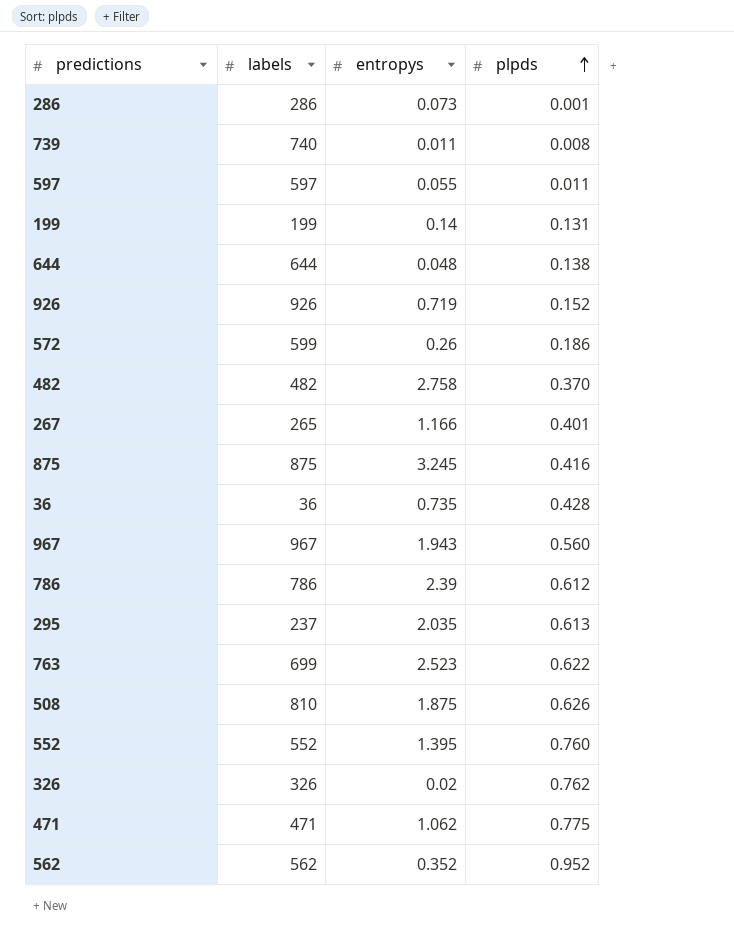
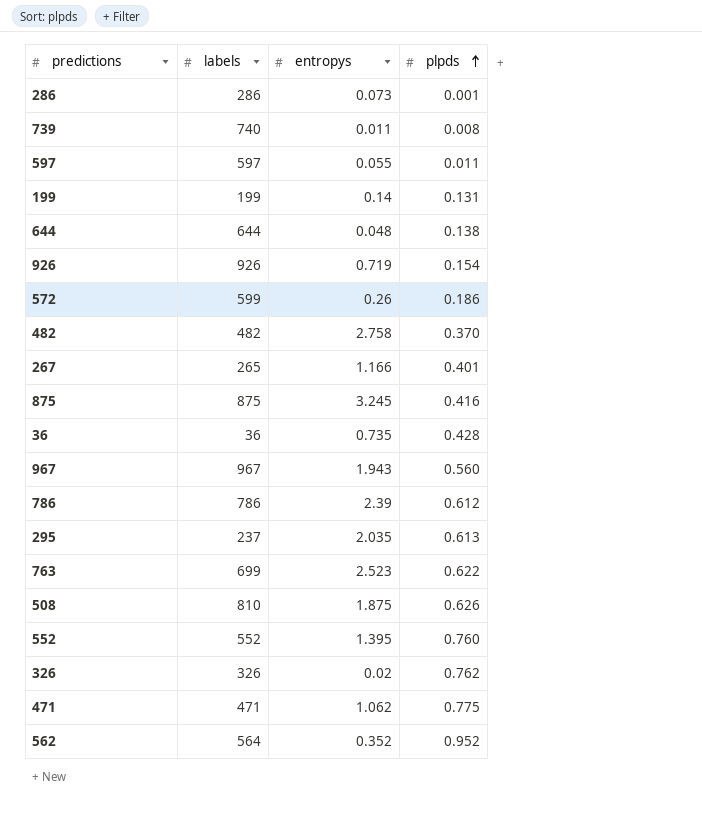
926 | plpds: 0.152 -> 0.154
562 | labels: 562 -> 564

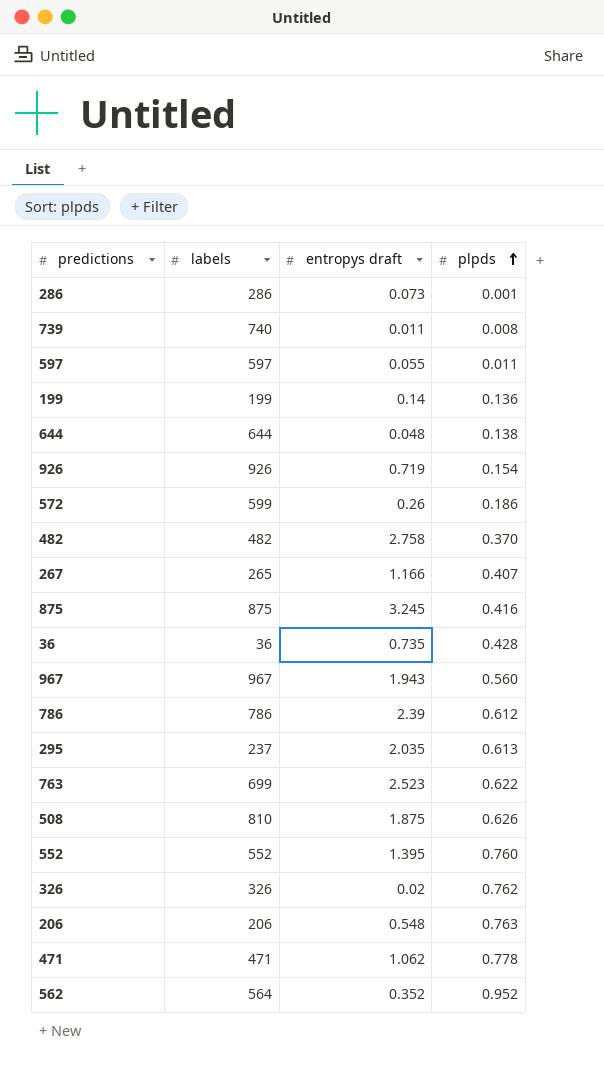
column name: entropys -> entropys draft
199 | plpds: 0.131 -> 0.136
267 | plpds: 0.401 -> 0.407
row 206: none -> 206 | 0.548 | 0.763
471 | plpds: 0.775 -> 0.778

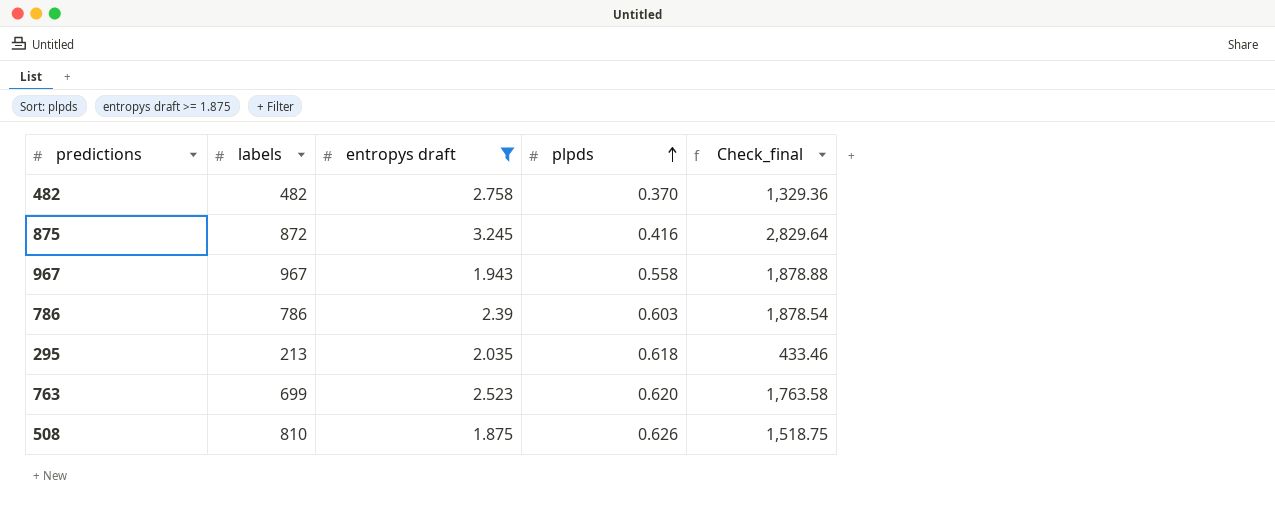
filter: none -> entropys draft >= 1.875
column Check_final | formula: none -> [labels] * [entropys draft]
875 | labels: 875 -> 872
967 | plpds: 0.560 -> 0.558
786 | plpds: 0.612 -> 0.603
295 | labels: 237 -> 213
295 | plpds: 0.613 -> 0.618
763 | plpds: 0.622 -> 0.620

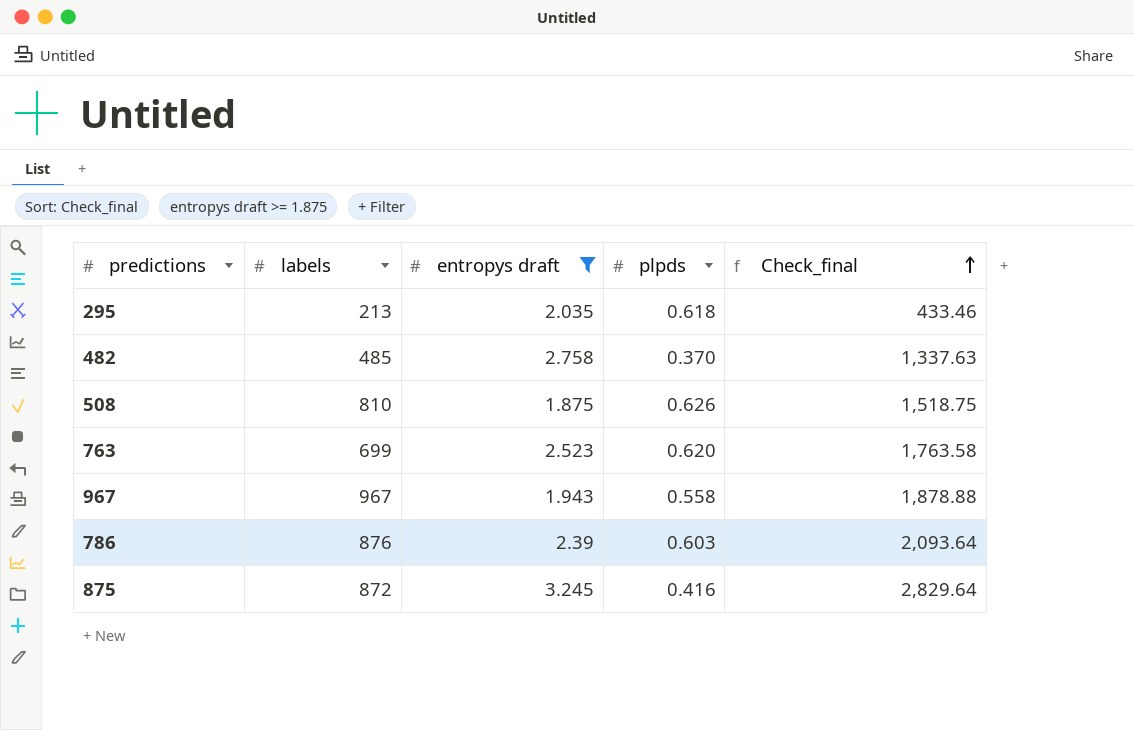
row order: plpds ascending -> Check_final ascending
482 | labels: 482 -> 485
482 | Check_final: 1,329.36 -> 1,337.63
786 | labels: 786 -> 876
786 | Check_final: 1,878.54 -> 2,093.64

